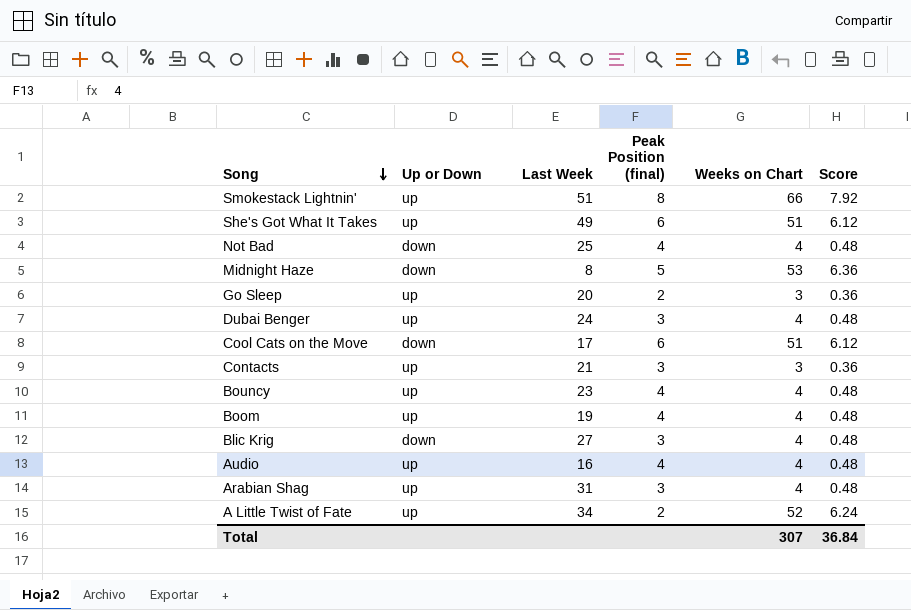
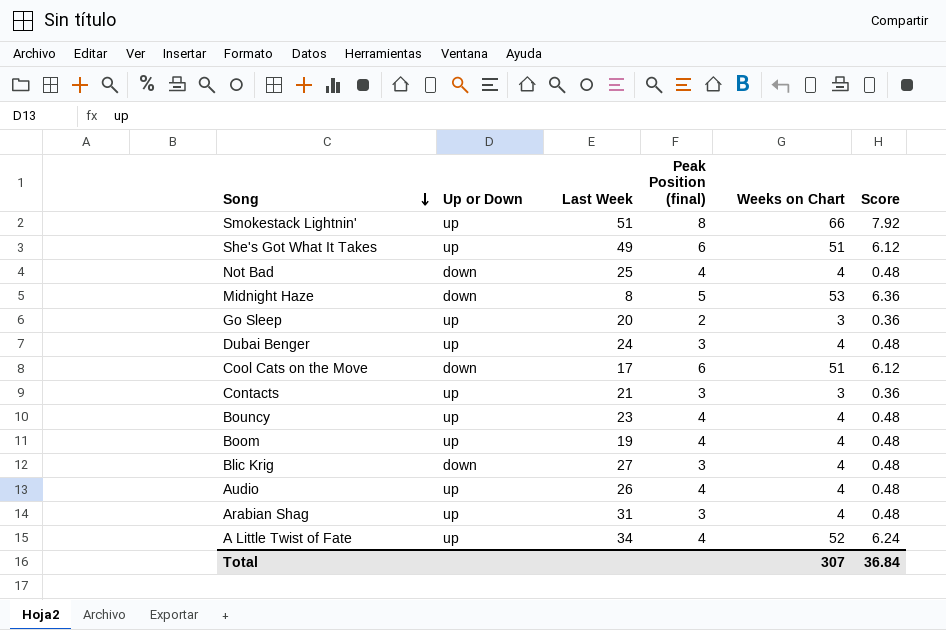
Audio | Last Week: 16 -> 26
A Little Twist of Fate | Peak Position (final): 2 -> 4

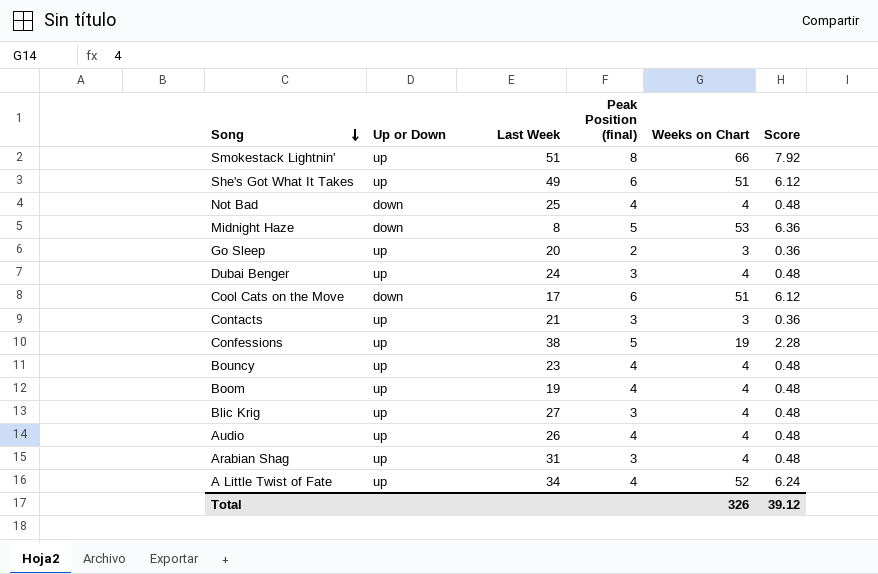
row Confessions: none -> up | 38 | 5 | 19 | 2.28
Blic Krig | Up or Down: down -> up
Total | Weeks on Chart: 307 -> 326
Total | Score: 36.84 -> 39.12

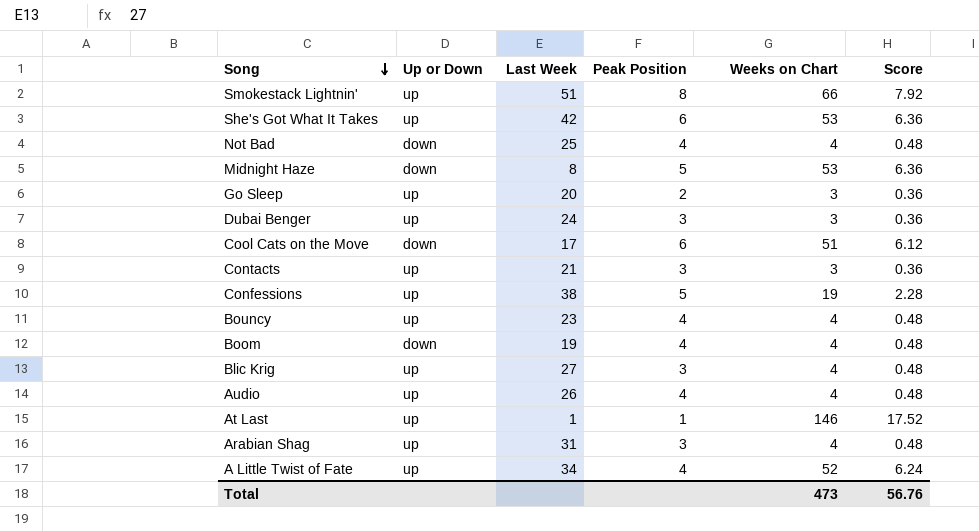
column name: Peak Position (final) -> Peak Position
She's Got What It Takes | Last Week: 49 -> 42
She's Got What It Takes | Weeks on Chart: 51 -> 53
She's Got What It Takes | Score: 6.12 -> 6.36
Dubai Benger | Weeks on Chart: 4 -> 3
Dubai Benger | Score: 0.48 -> 0.36
Boom | Up or Down: up -> down
row At Last: none -> up | 1 | 1 | 146 | 17.52
Total | Weeks on Chart: 326 -> 473
Total | Score: 39.12 -> 56.76

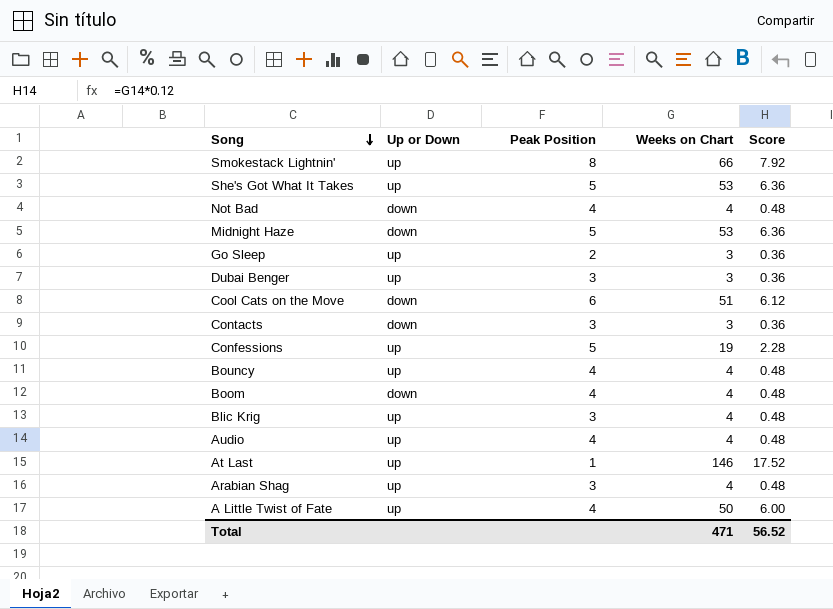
column Last Week | position: 3 -> none
She's Got What It Takes | Peak Position: 6 -> 5
Contacts | Up or Down: up -> down
A Little Twist of Fate | Weeks on Chart: 52 -> 50
A Little Twist of Fate | Score: 6.24 -> 6.00
Total | Weeks on Chart: 473 -> 471
Total | Score: 56.76 -> 56.52

